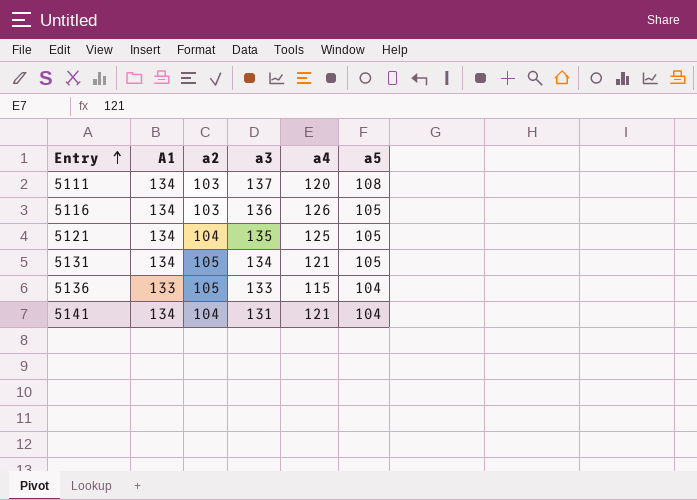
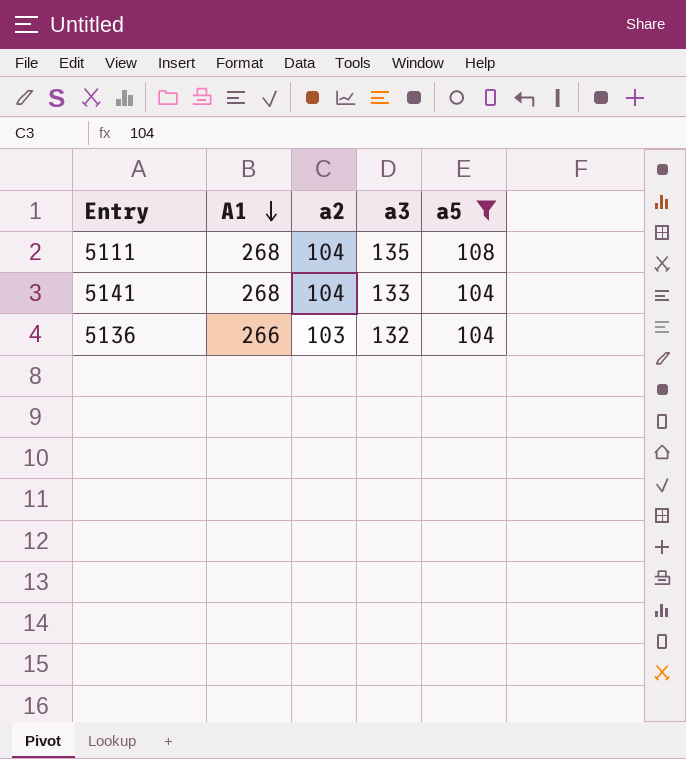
filter: none -> a5 != 105
row order: Entry ascending -> A1 descending
column a4 | position: 5 -> none
5111 | A1: 134 -> 268
5111 | a2: 103 -> 104
5111 | a3: 137 -> 135
5141 | A1: 134 -> 268
5141 | a3: 131 -> 133
5136 | A1: 133 -> 266
5136 | a2: 105 -> 103
5136 | a3: 133 -> 132

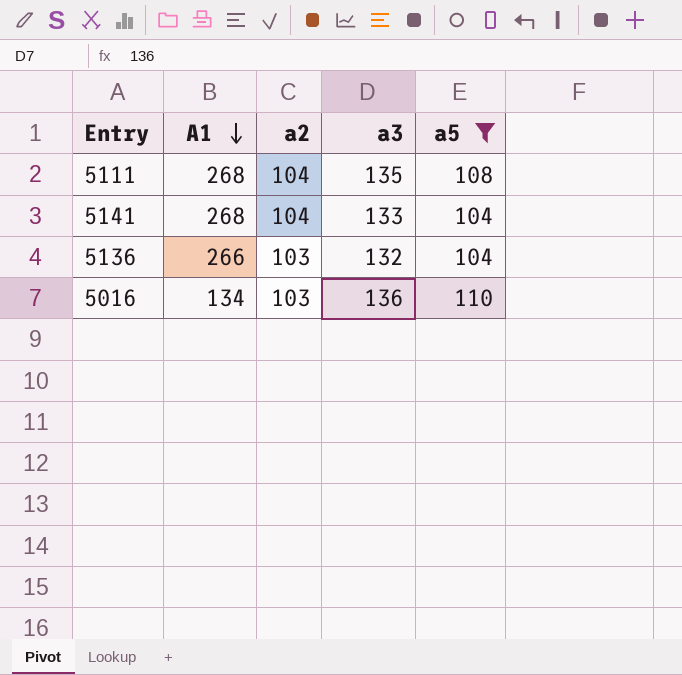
row 5016: none -> 134 | 103 | 136 | 110

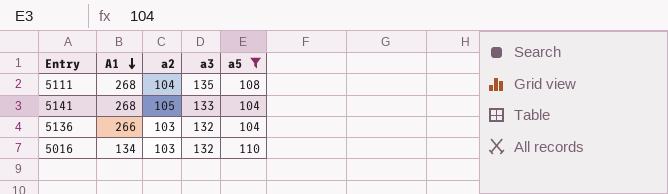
5141 | a2: 104 -> 105
5016 | a3: 136 -> 132

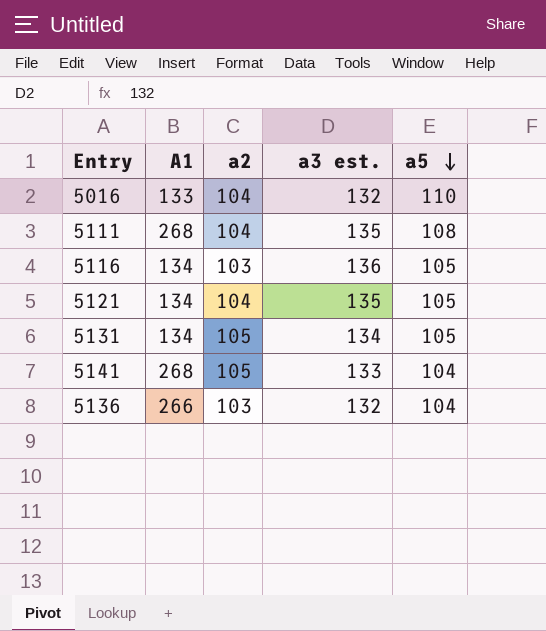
filter: a5 != 105 -> none
row order: A1 descending -> a5 descending
column name: a3 -> a3 est.
5016 | A1: 134 -> 133
5016 | a2: 103 -> 104

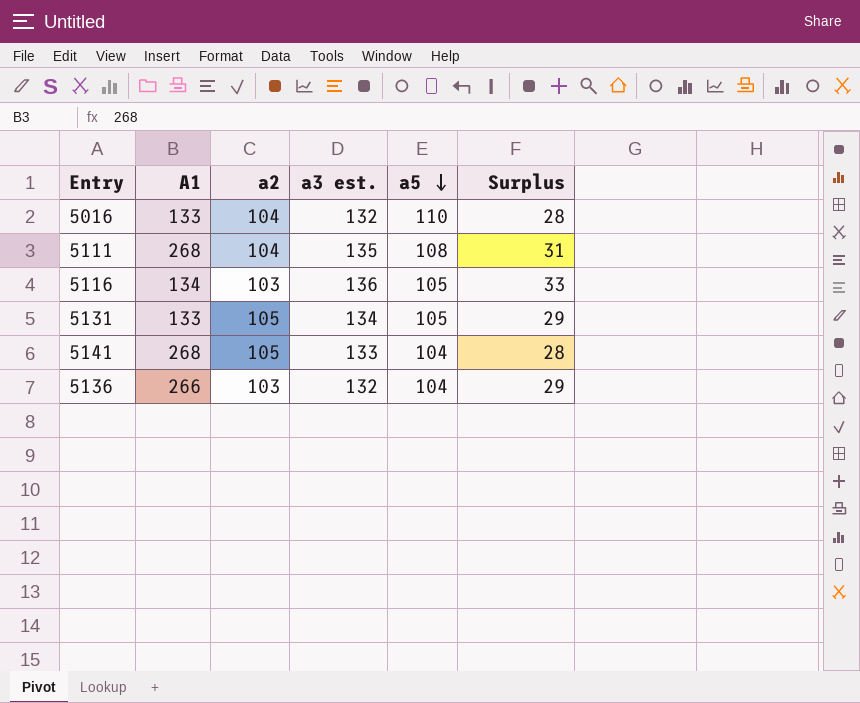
column Surplus | formula: none -> [a3 est.] - [a2]
row 5121: 134 | 104 | 135 | 105 -> none
5131 | A1: 134 -> 133

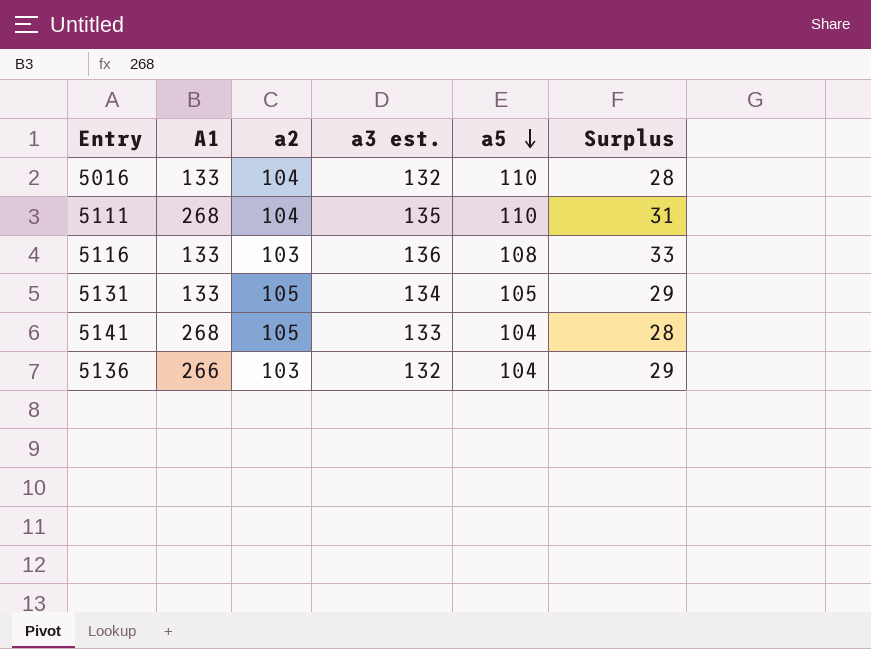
5111 | a5: 108 -> 110
5116 | A1: 134 -> 133
5116 | a5: 105 -> 108

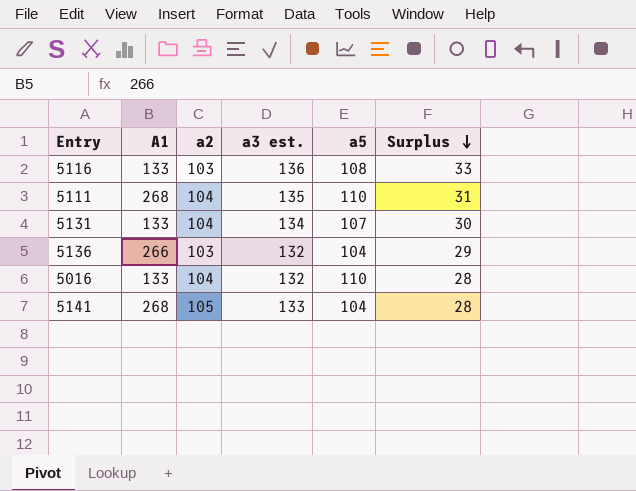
row order: a5 descending -> Surplus descending
5131 | a2: 105 -> 104
5131 | a5: 105 -> 107
5131 | Surplus: 29 -> 30

